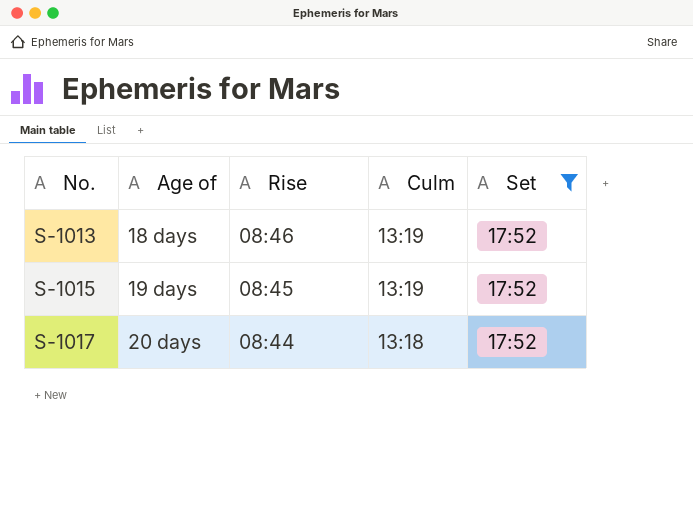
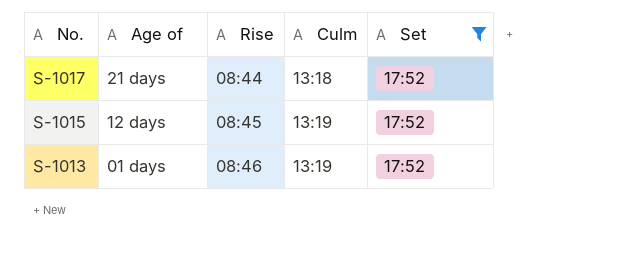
row order: No. ascending -> No. descending
S-1017 | Age of: 20 days -> 21 days
S-1015 | Age of: 19 days -> 12 days
S-1013 | Age of: 18 days -> 01 days

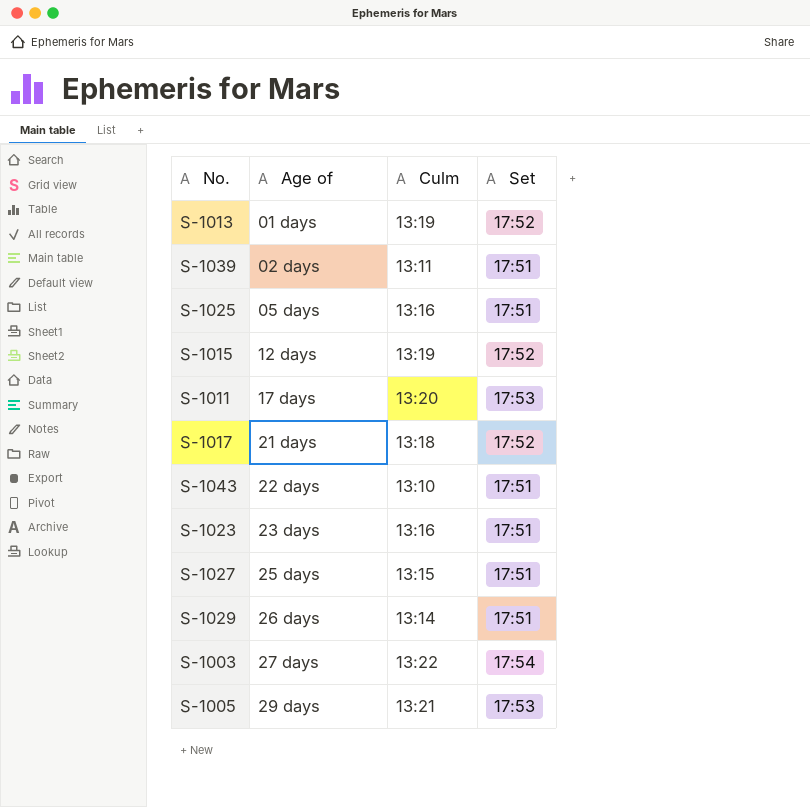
filter: Set = 17:52 -> none
row order: No. descending -> Age of ascending
column Rise | position: 3 -> none

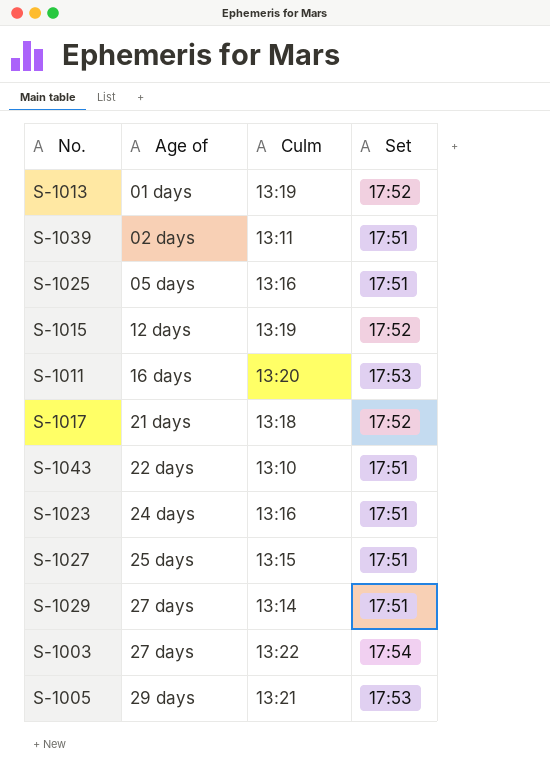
S-1011 | Age of: 17 days -> 16 days
S-1023 | Age of: 23 days -> 24 days
S-1029 | Age of: 26 days -> 27 days

